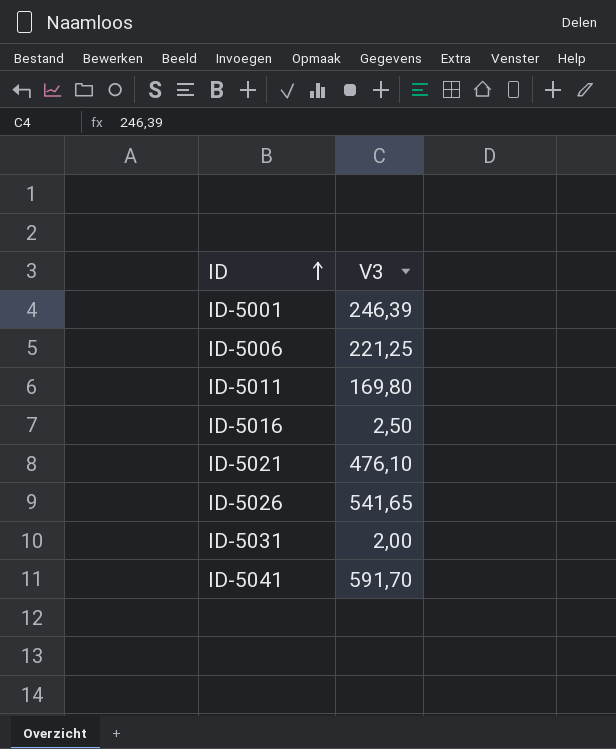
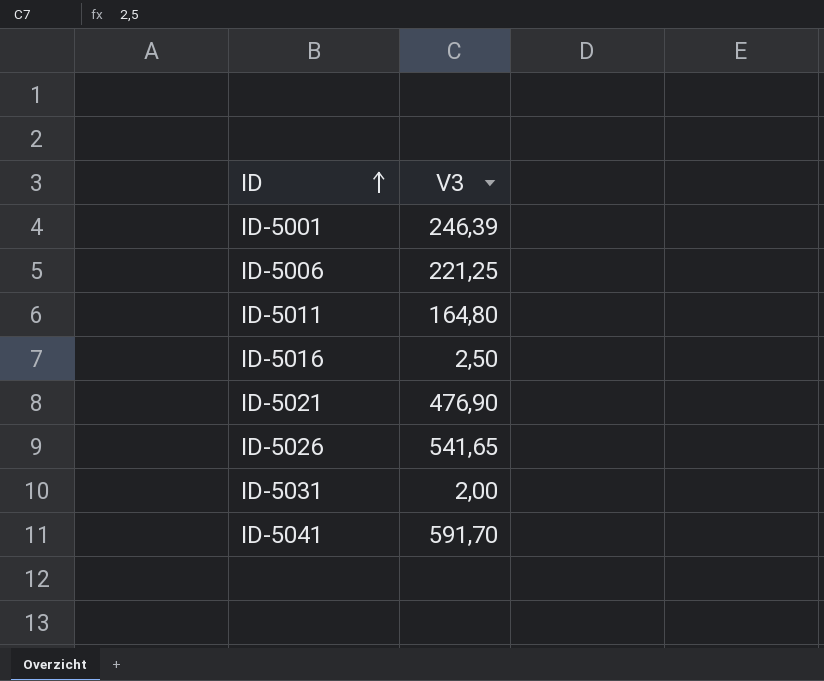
ID-5011 | V3: 169,80 -> 164,80
ID-5021 | V3: 476,10 -> 476,90

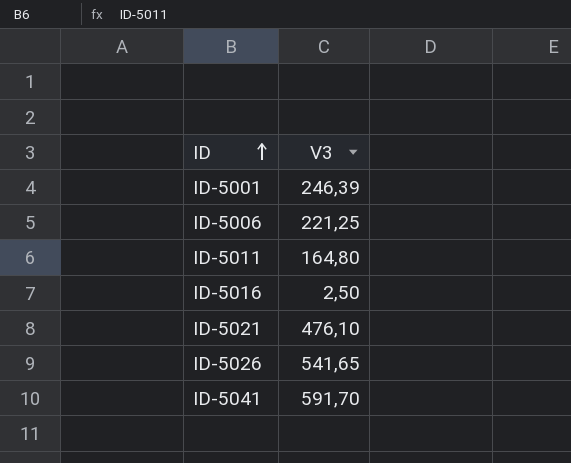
row ID-5031: 2,00 -> none
ID-5021 | V3: 476,90 -> 476,10

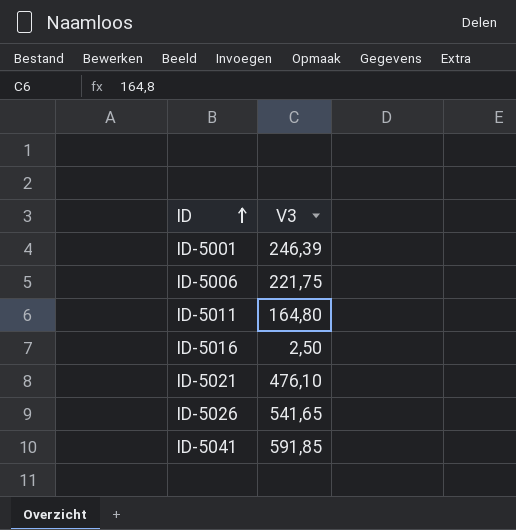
ID-5006 | V3: 221,25 -> 221,75
ID-5041 | V3: 591,70 -> 591,85

